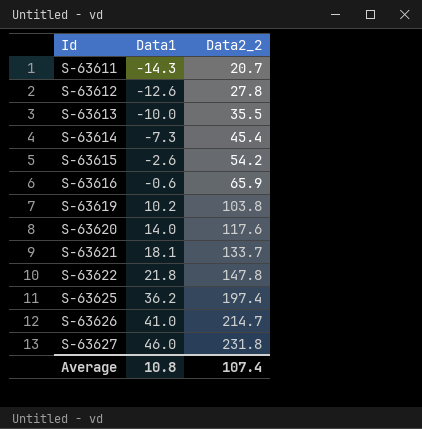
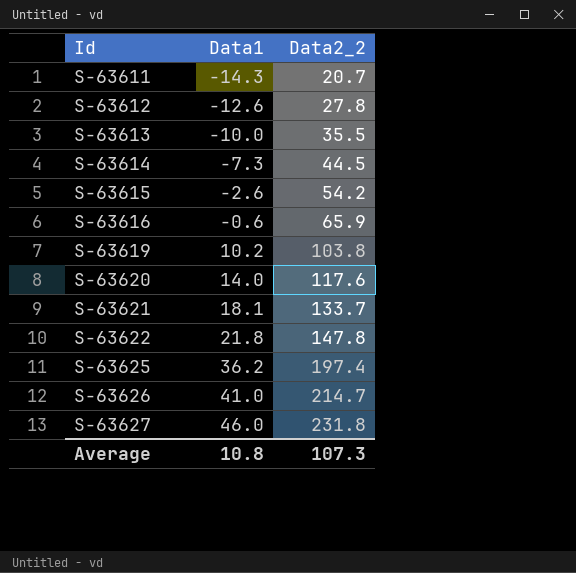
S-63614 | Data2_2: 45.4 -> 44.5
Average | Data2_2: 107.4 -> 107.3

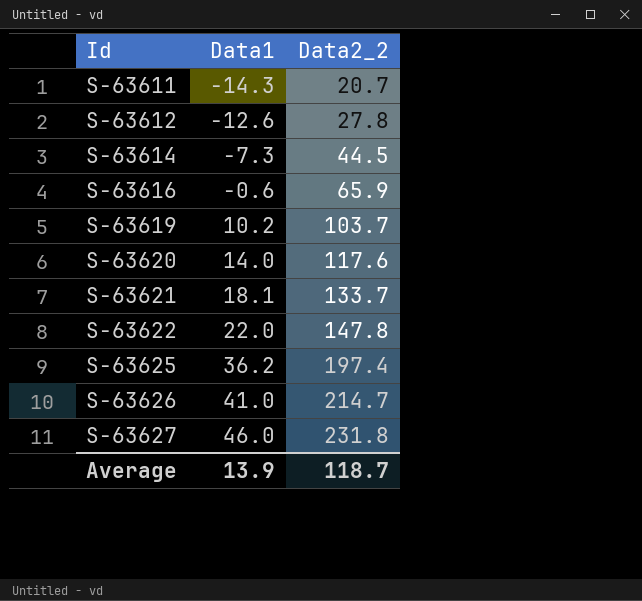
row S-63613: -10.0 | 35.5 -> none
row S-63615: -2.6 | 54.2 -> none
S-63619 | Data2_2: 103.8 -> 103.7
S-63622 | Data1: 21.8 -> 22.0
Average | Data1: 10.8 -> 13.9
Average | Data2_2: 107.3 -> 118.7

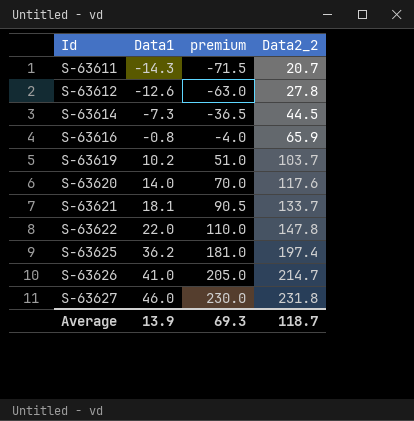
column premium | formula: none -> [Data1] * 5
S-63616 | Data1: -0.6 -> -0.8

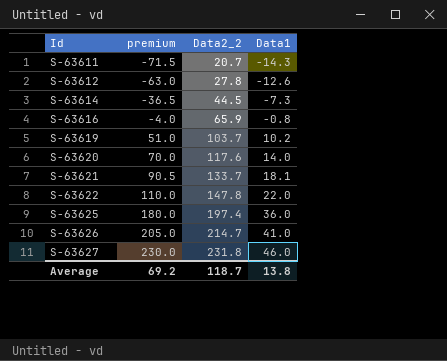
column Data1 | position: 2 -> 4
S-63625 | premium: 181.0 -> 180.0
S-63625 | Data1: 36.2 -> 36.0
Average | premium: 69.3 -> 69.2
Average | Data1: 13.9 -> 13.8

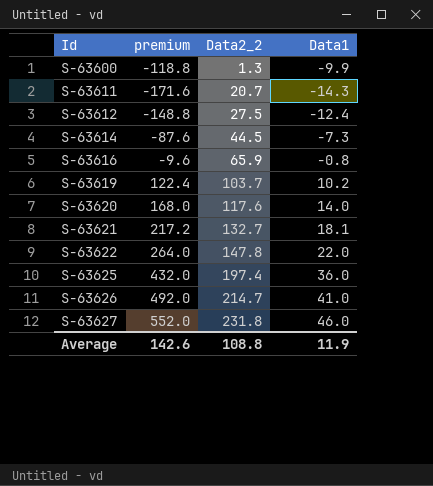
column premium | formula: [Data1] * 5 -> [Data1] * 12
row S-63600: none -> -118.8 | 1.3 | -9.9
S-63612 | Data2_2: 27.8 -> 27.5
S-63612 | Data1: -12.6 -> -12.4
S-63621 | Data2_2: 133.7 -> 132.7
Average | premium: 69.2 -> 142.6
Average | Data2_2: 118.7 -> 108.8
Average | Data1: 13.8 -> 11.9

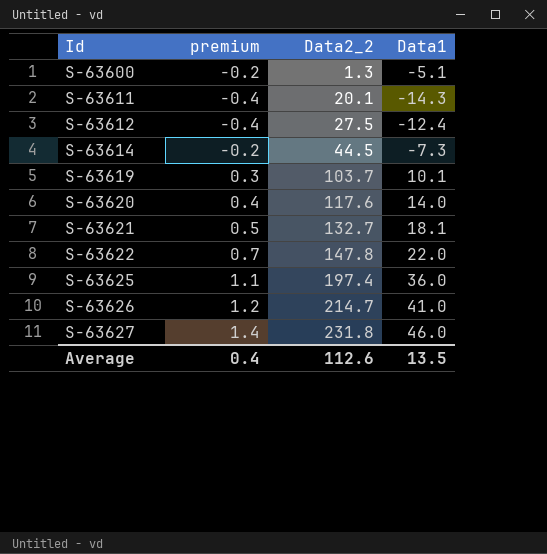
column premium | formula: [Data1] * 12 -> [Data1] * 0.03
row S-63616: -9.6 | 65.9 | -0.8 -> none
S-63600 | Data1: -9.9 -> -5.1
S-63611 | Data2_2: 20.7 -> 20.1
S-63619 | Data1: 10.2 -> 10.1
Average | premium: 142.6 -> 0.4
Average | Data2_2: 108.8 -> 112.6
Average | Data1: 11.9 -> 13.5

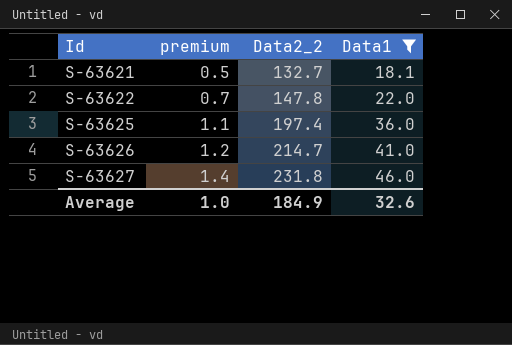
filter: none -> Data1 >= 18.1
Average | premium: 0.4 -> 1.0
Average | Data2_2: 112.6 -> 184.9
Average | Data1: 13.5 -> 32.6

